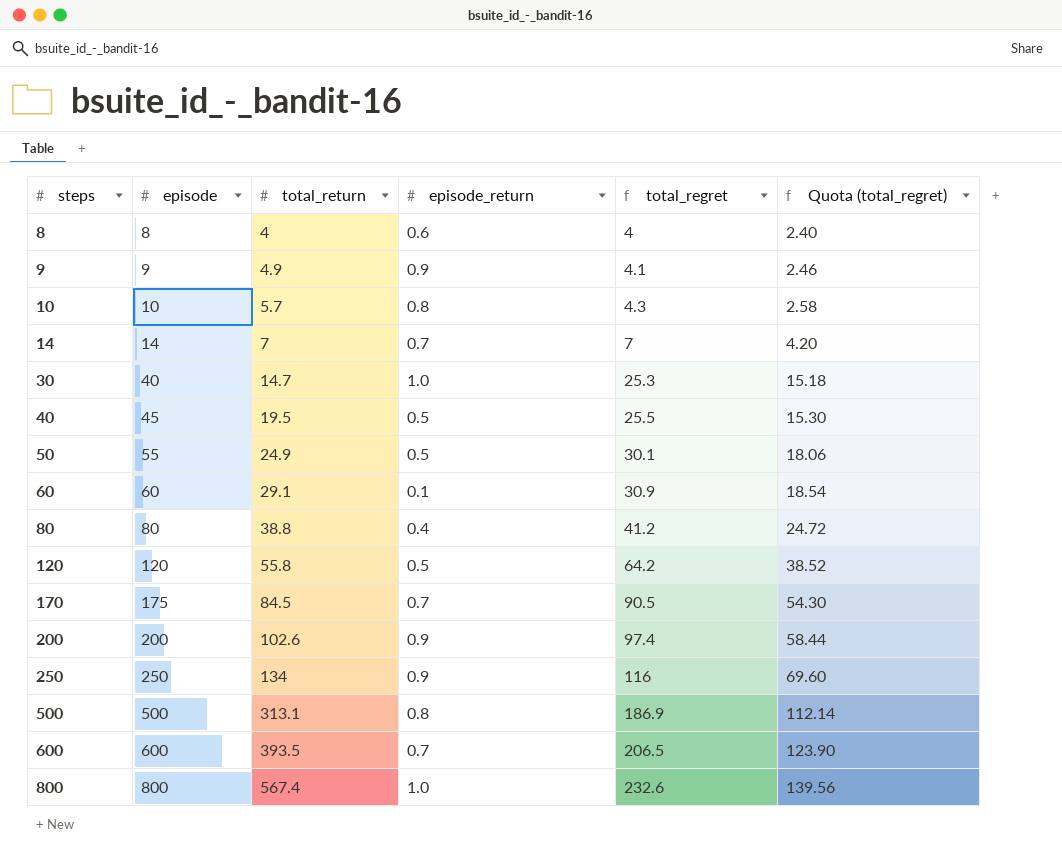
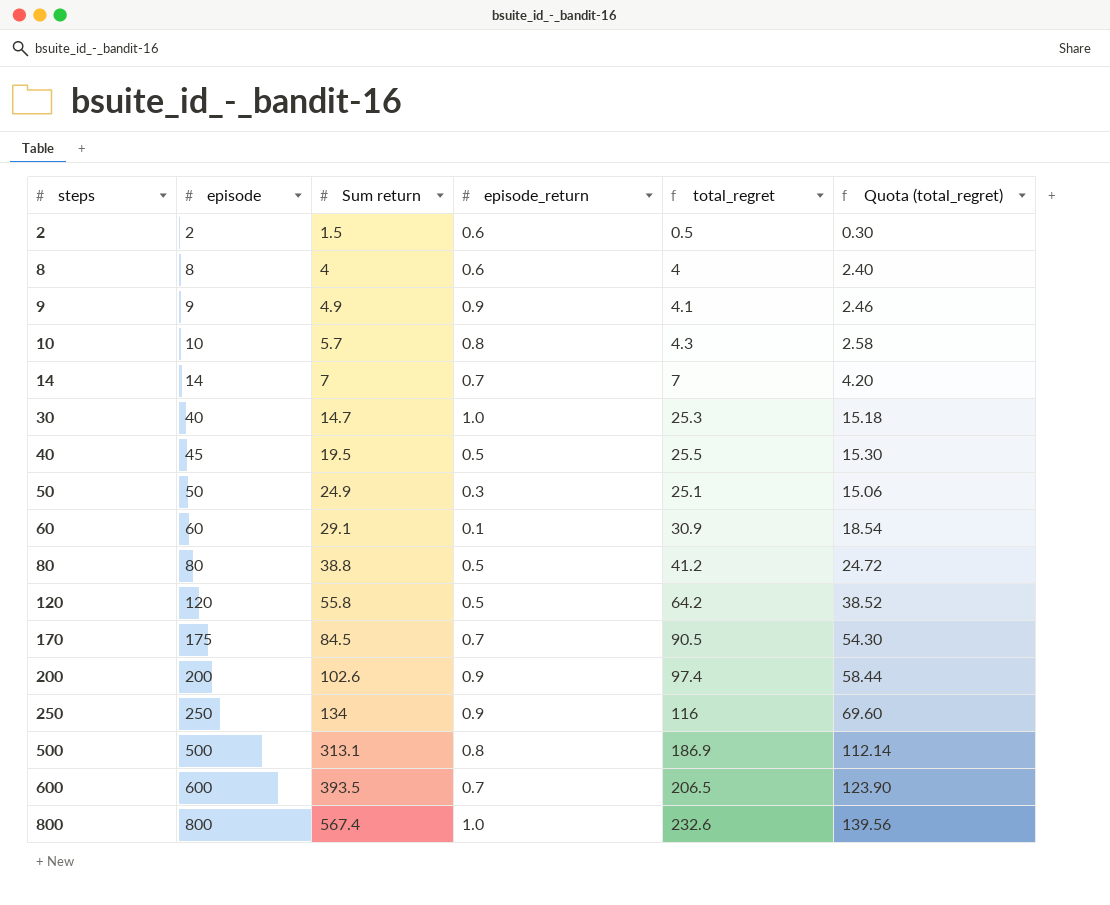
column name: total_return -> Sum return
row 2: none -> 2 | 1.5 | 0.6 | 0.5 | 0.30
50 | episode: 55 -> 50
50 | episode_return: 0.5 -> 0.3
50 | total_regret: 30.1 -> 25.1
50 | Quota (total_regret): 18.06 -> 15.06
80 | episode_return: 0.4 -> 0.5

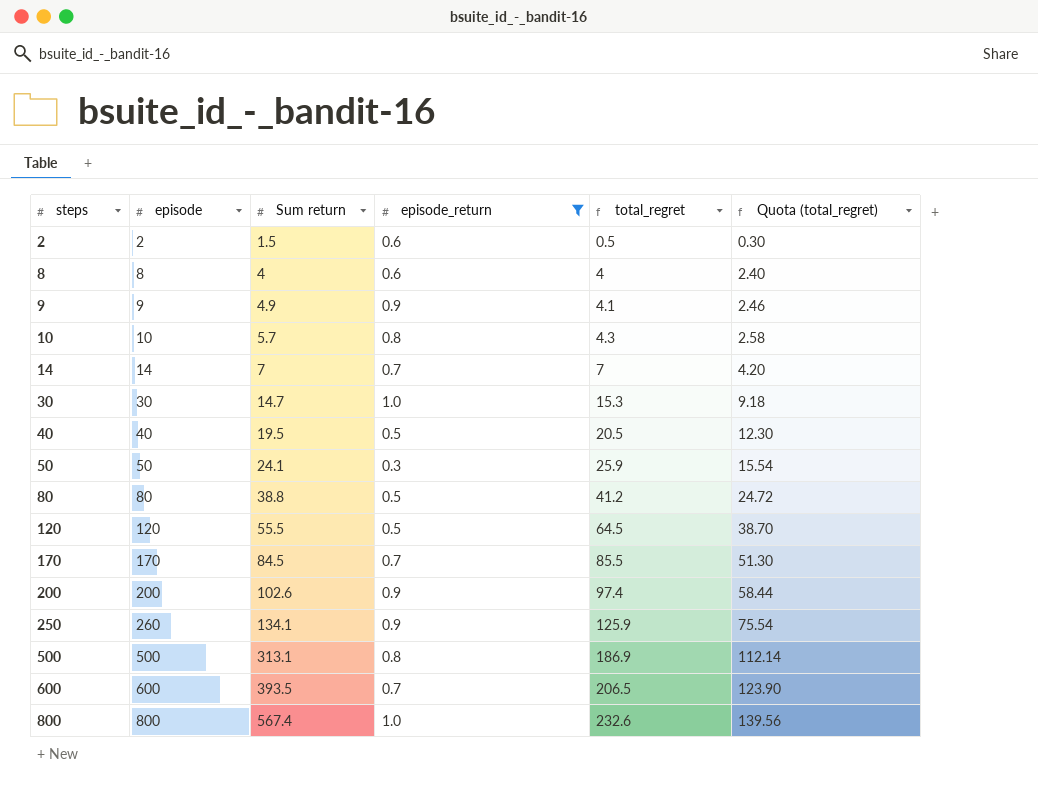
filter: none -> episode_return != 0.1
30 | episode: 40 -> 30
30 | total_regret: 25.3 -> 15.3
30 | Quota (total_regret): 15.18 -> 9.18
40 | episode: 45 -> 40
40 | total_regret: 25.5 -> 20.5
40 | Quota (total_regret): 15.30 -> 12.30
50 | Sum return: 24.9 -> 24.1
50 | total_regret: 25.1 -> 25.9
50 | Quota (total_regret): 15.06 -> 15.54
120 | Sum return: 55.8 -> 55.5
120 | total_regret: 64.2 -> 64.5
120 | Quota (total_regret): 38.52 -> 38.70
170 | episode: 175 -> 170
170 | total_regret: 90.5 -> 85.5
170 | Quota (total_regret): 54.30 -> 51.30
250 | episode: 250 -> 260
250 | Sum return: 134 -> 134.1
250 | total_regret: 116 -> 125.9
250 | Quota (total_regret): 69.60 -> 75.54

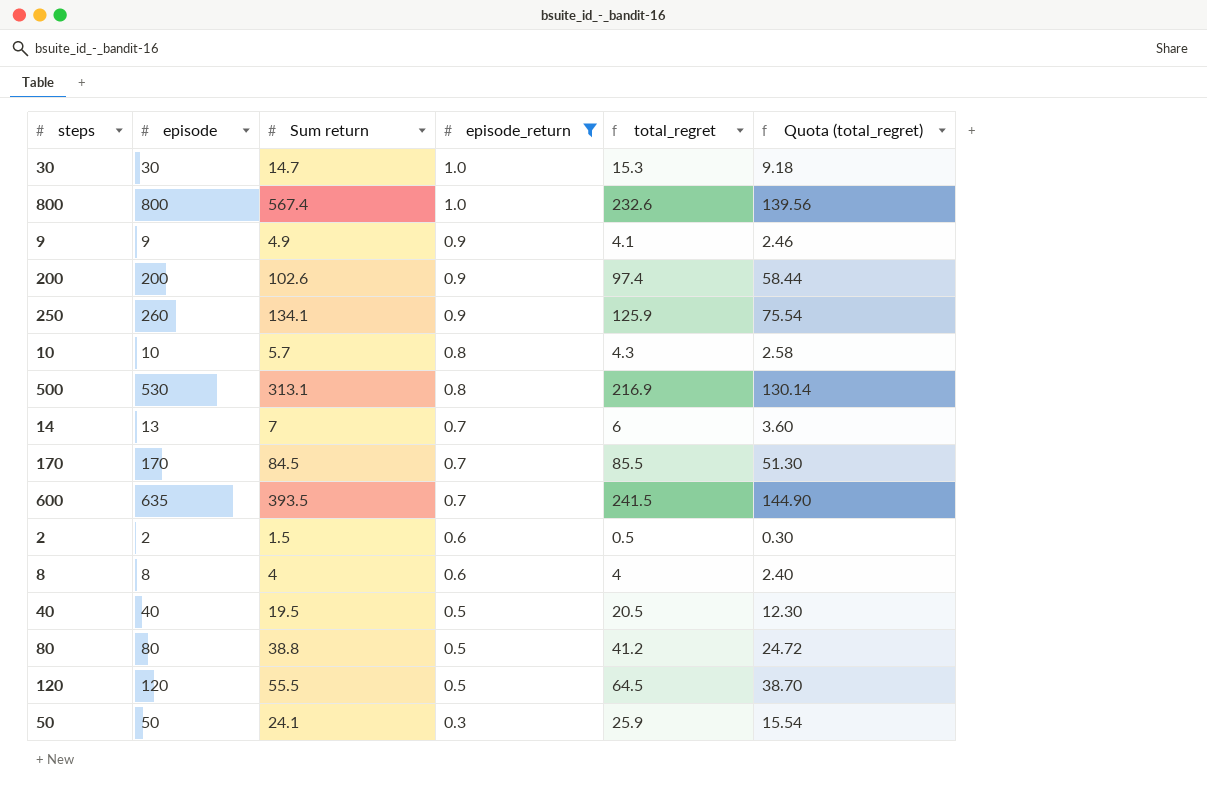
row order: steps ascending -> episode_return descending
500 | episode: 500 -> 530
500 | total_regret: 186.9 -> 216.9
500 | Quota (total_regret): 112.14 -> 130.14
14 | episode: 14 -> 13
14 | total_regret: 7 -> 6
14 | Quota (total_regret): 4.20 -> 3.60
600 | episode: 600 -> 635
600 | total_regret: 206.5 -> 241.5
600 | Quota (total_regret): 123.90 -> 144.90

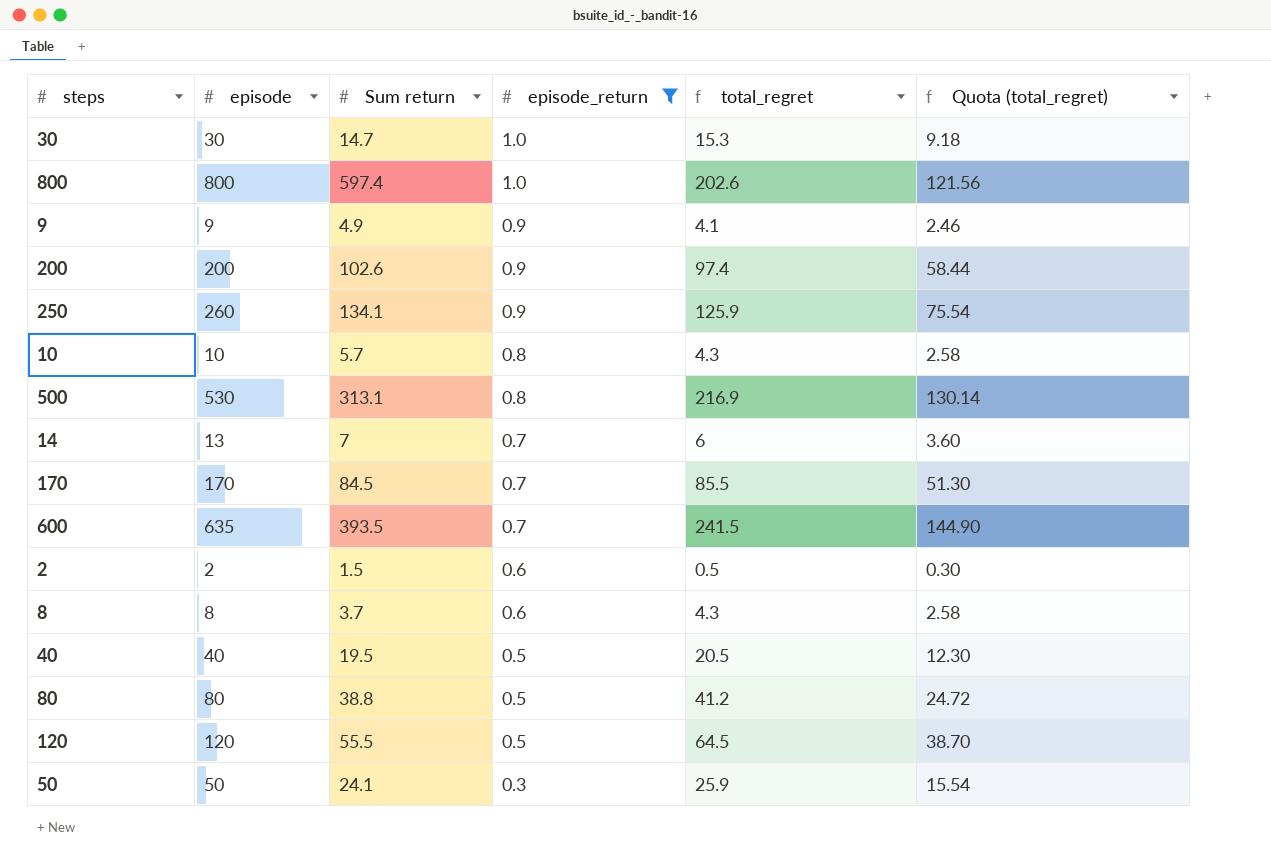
800 | Sum return: 567.4 -> 597.4
800 | total_regret: 232.6 -> 202.6
800 | Quota (total_regret): 139.56 -> 121.56
8 | Sum return: 4 -> 3.7
8 | total_regret: 4 -> 4.3
8 | Quota (total_regret): 2.40 -> 2.58

